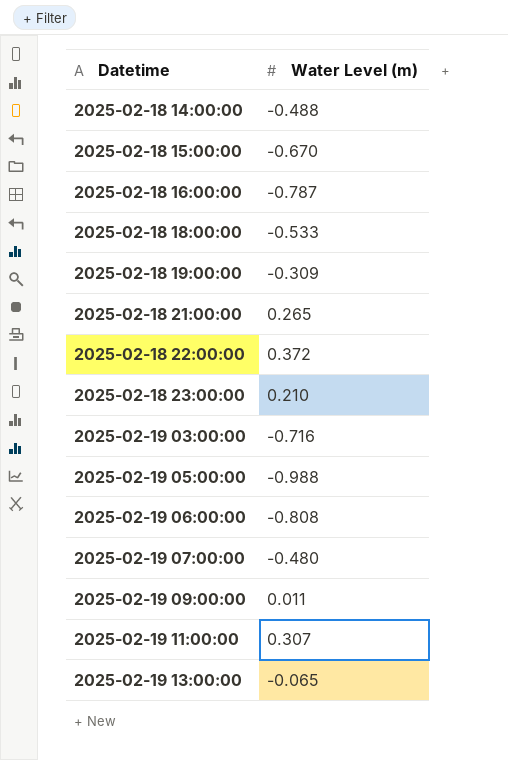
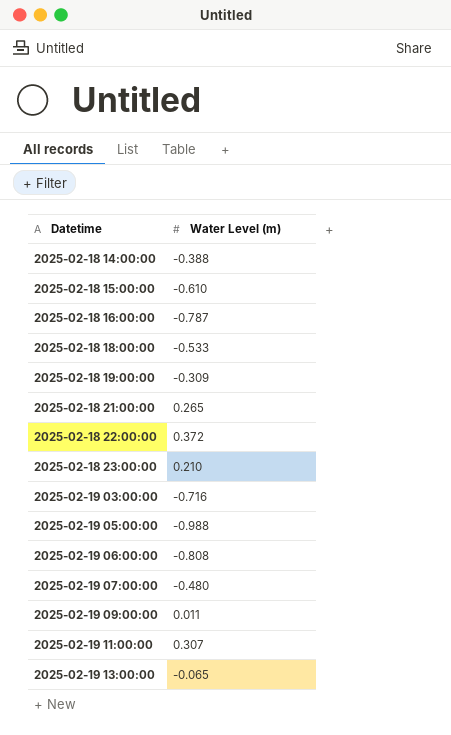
2025-02-18 14:00:00 | Water Level (m): -0.488 -> -0.388
2025-02-18 15:00:00 | Water Level (m): -0.670 -> -0.610

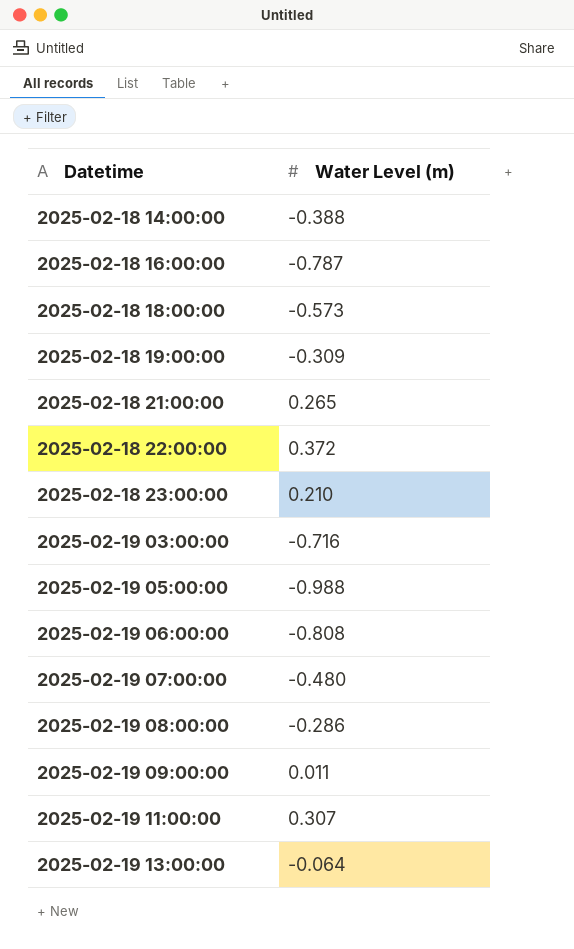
row 2025-02-18 15:00:00: -0.610 -> none
2025-02-18 18:00:00 | Water Level (m): -0.533 -> -0.573
row 2025-02-19 08:00:00: none -> -0.286
2025-02-19 13:00:00 | Water Level (m): -0.065 -> -0.064

